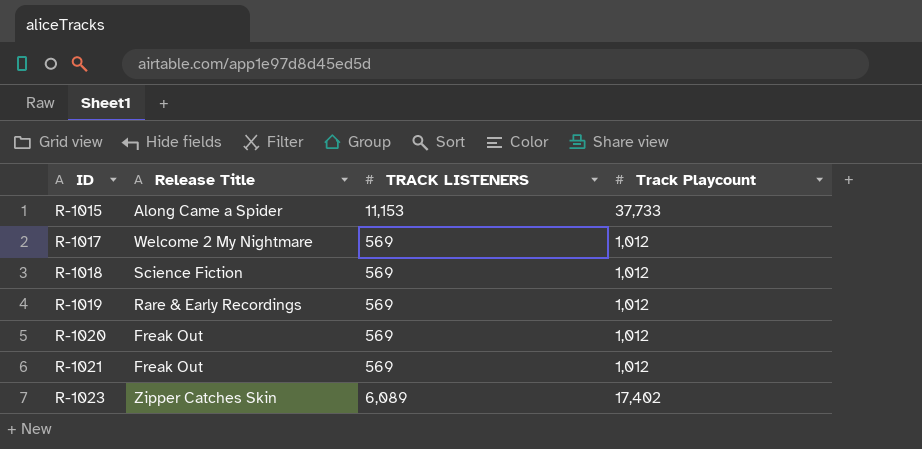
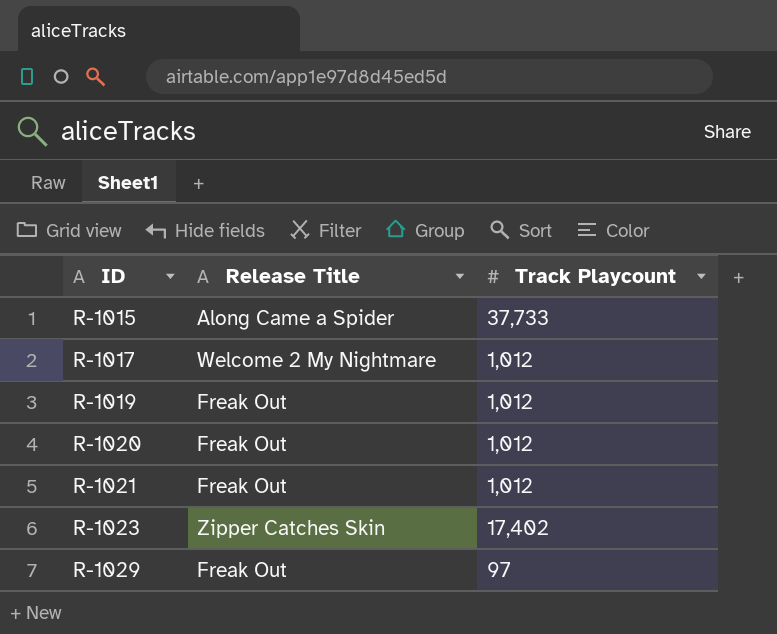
column TRACK LISTENERS | position: 3 -> none
row R-1018: Science Fiction | 569 | 1,012 -> none
R-1019 | Release Title: Rare & Early Recordings -> Freak Out
row R-1029: none -> Freak Out | 97

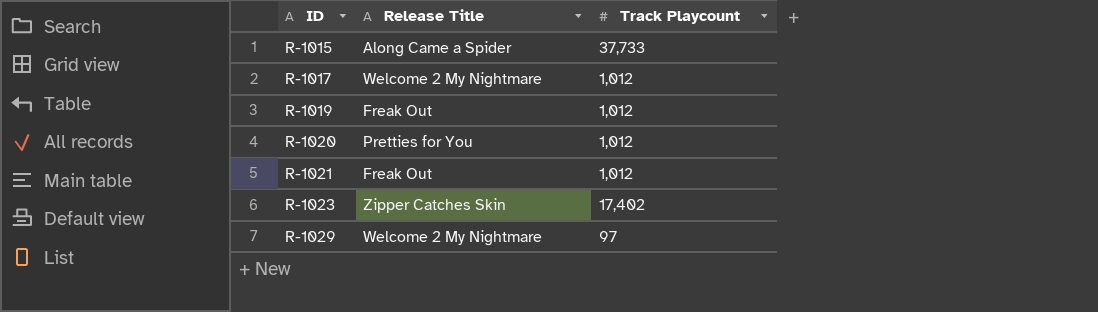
R-1020 | Release Title: Freak Out -> Pretties for You
R-1029 | Release Title: Freak Out -> Welcome 2 My Nightmare

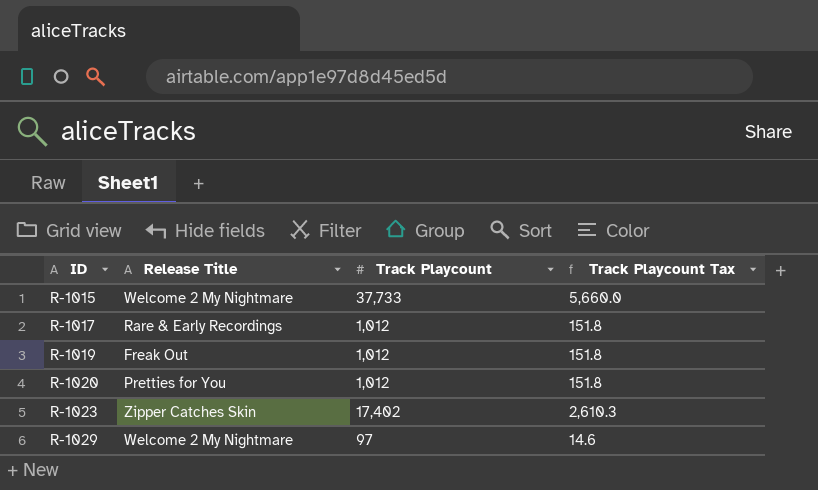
column Track Playcount Tax | formula: none -> [Track Playcount] * 0.15
row R-1021: Freak Out | 1,012 -> none
R-1015 | Release Title: Along Came a Spider -> Welcome 2 My Nightmare
R-1017 | Release Title: Welcome 2 My Nightmare -> Rare & Early Recordings

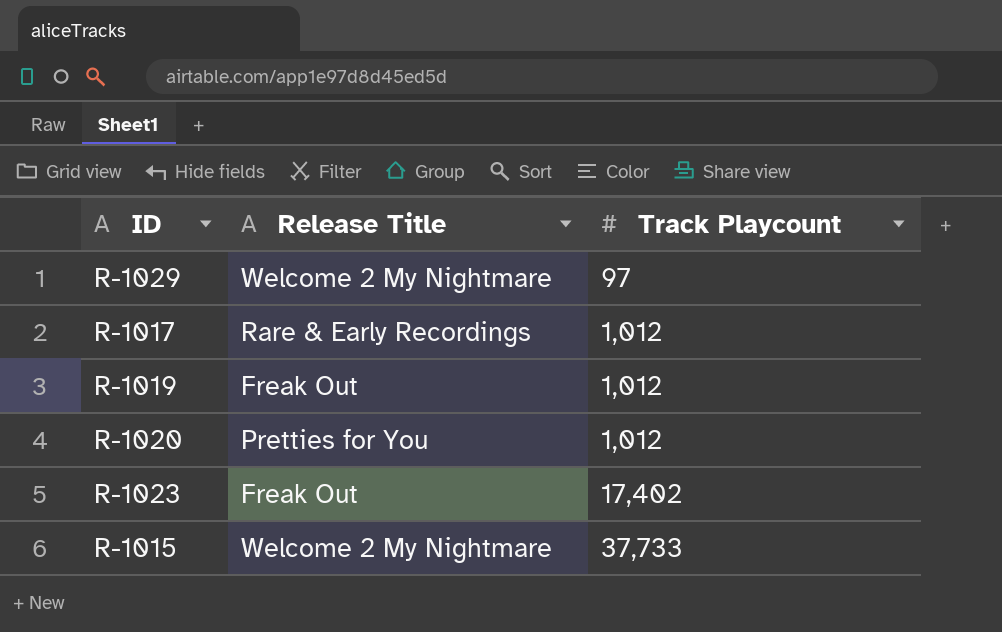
row order: ID ascending -> Track Playcount ascending
column Track Playcount Tax | formula: [Track Playcount] * 0.15 -> none
R-1023 | Release Title: Zipper Catches Skin -> Freak Out

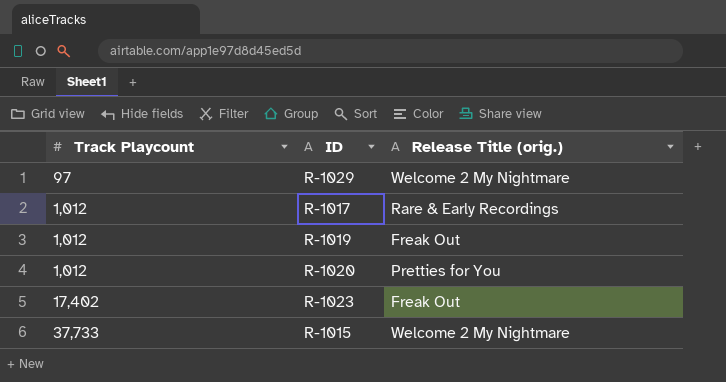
column Track Playcount | position: 3 -> 1
column name: Release Title -> Release Title (orig.)

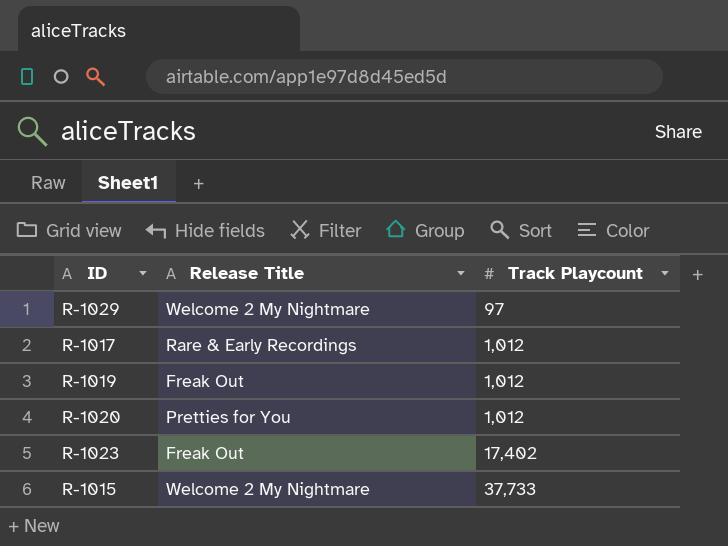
column name: Release Title (orig.) -> Release Title
column Track Playcount | position: 1 -> 3

